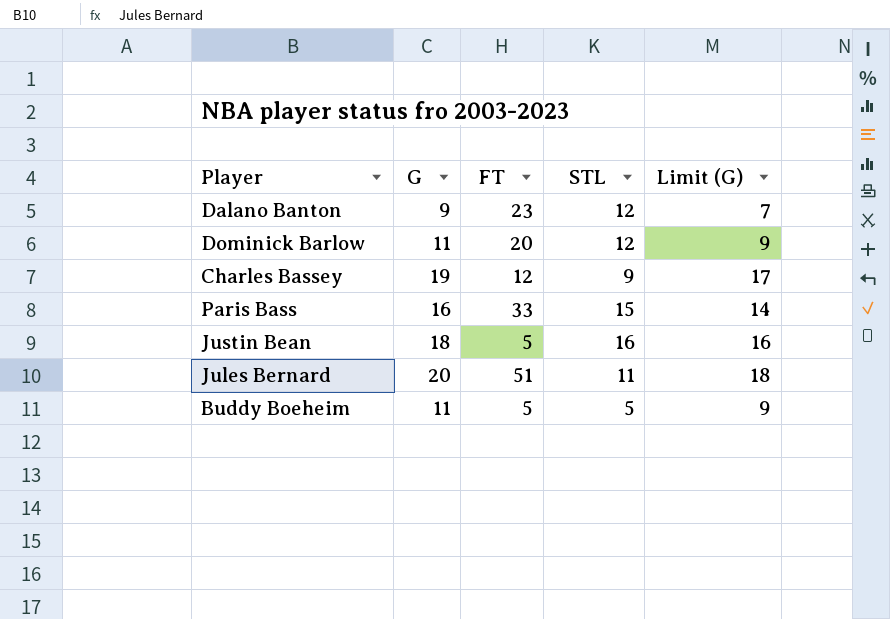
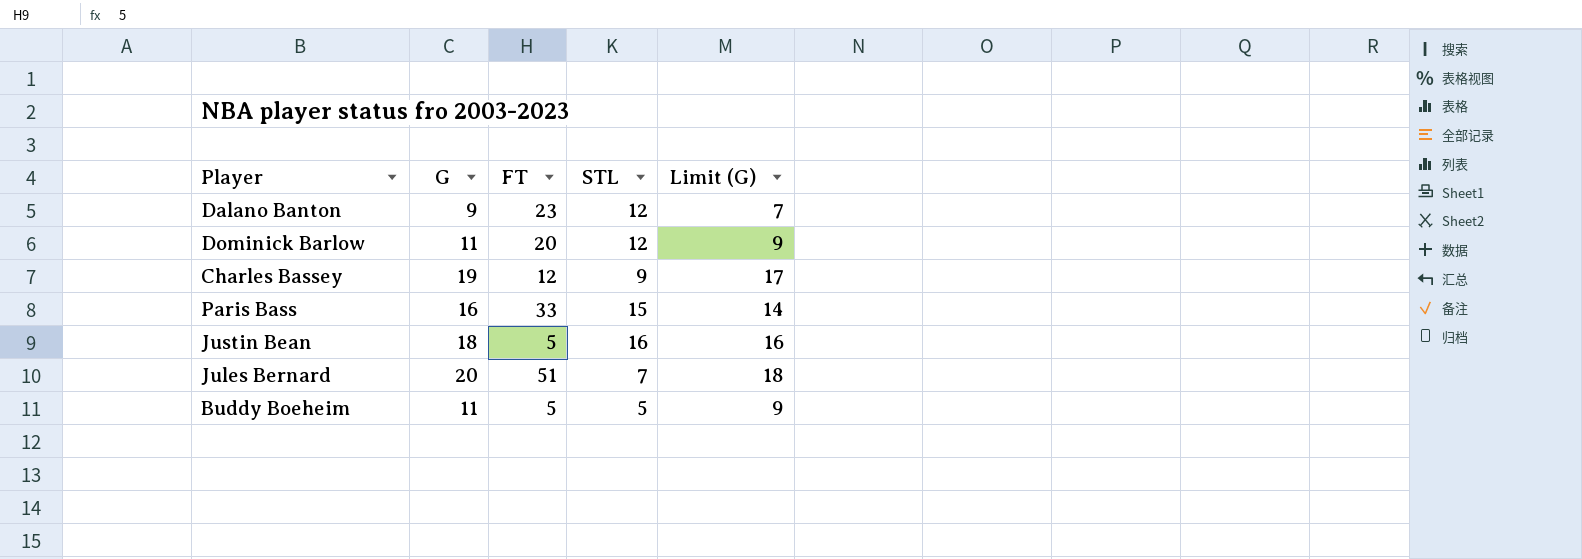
Jules Bernard | STL: 11 -> 7

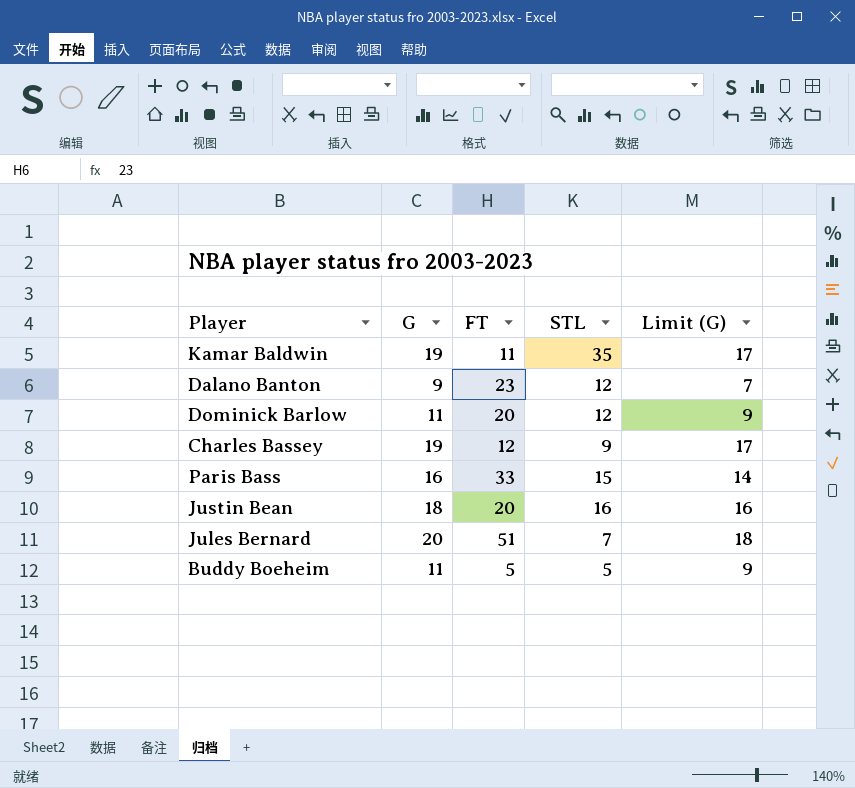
row Kamar Baldwin: none -> 19 | 11 | 35 | 17
Justin Bean | FT: 5 -> 20

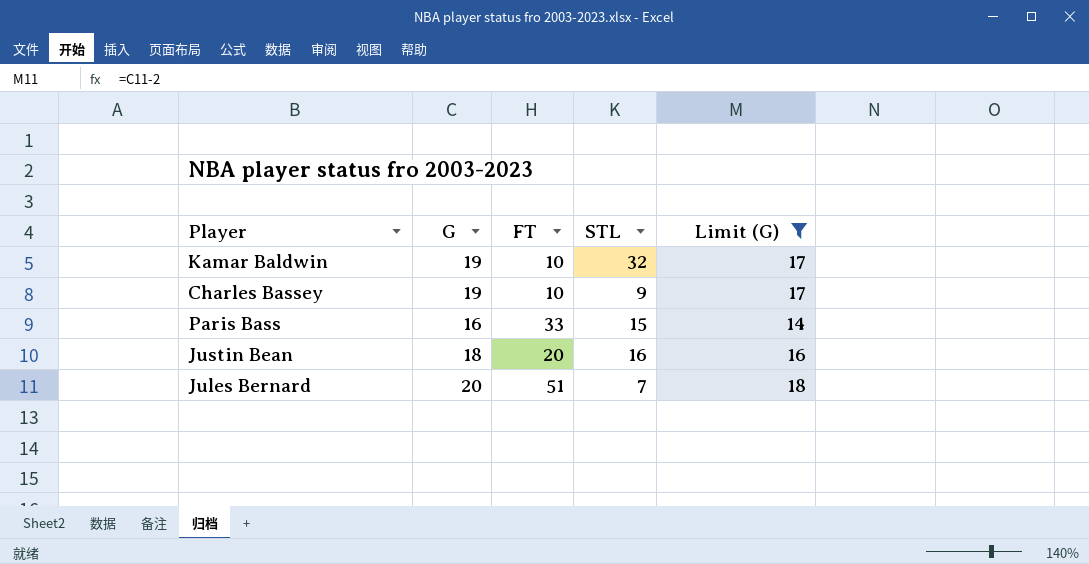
filter: none -> Limit (G) >= 14
Kamar Baldwin | FT: 11 -> 10
Kamar Baldwin | STL: 35 -> 32
Charles Bassey | FT: 12 -> 10

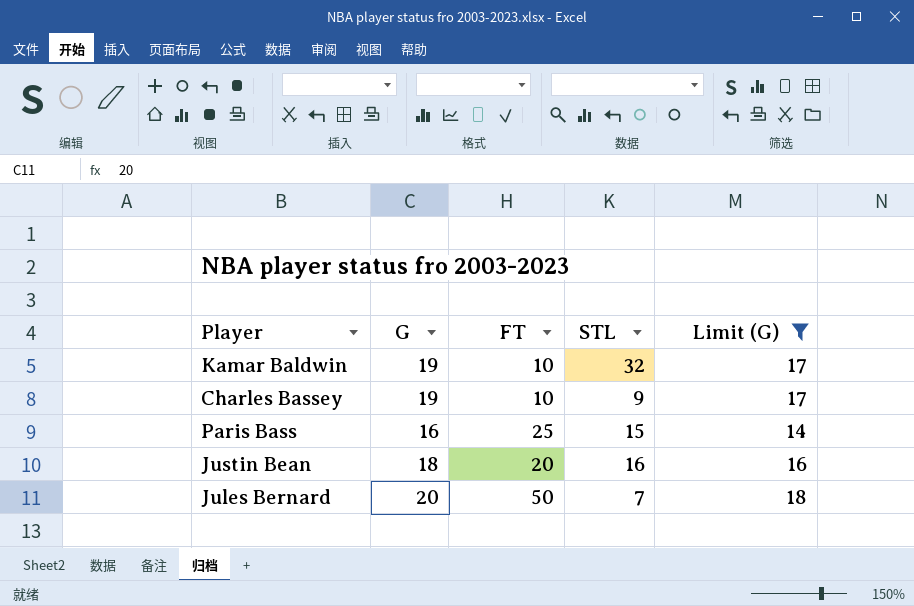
Paris Bass | FT: 33 -> 25
Jules Bernard | FT: 51 -> 50

